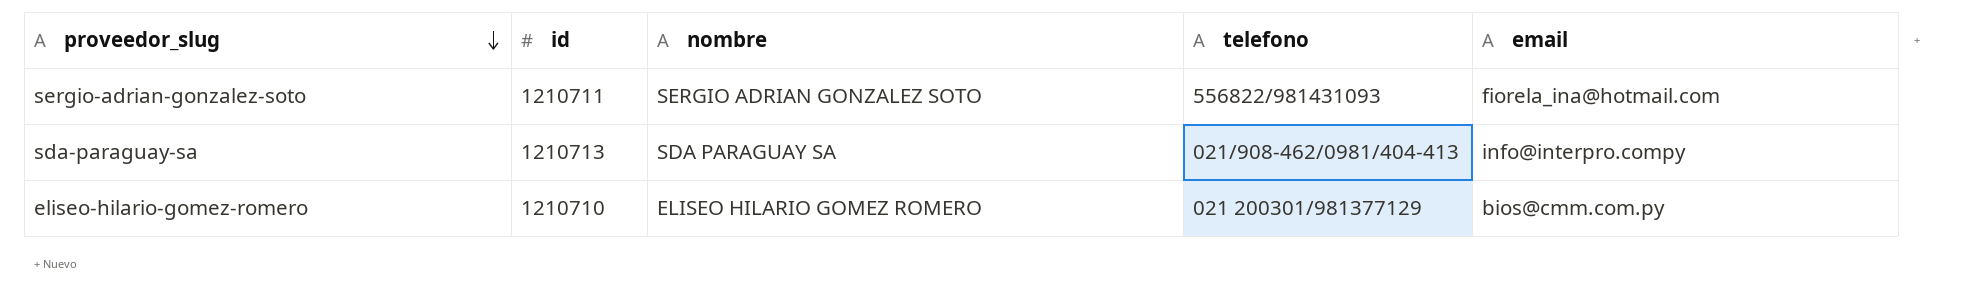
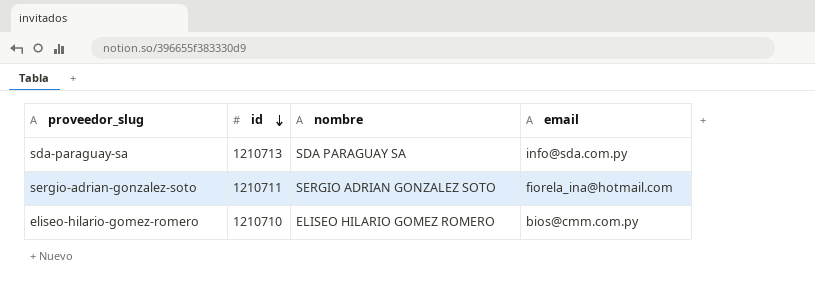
row order: proveedor_slug descending -> id descending
column telefono | position: 4 -> none
sda-paraguay-sa | email: info@interpro.compy -> info@sda.com.py

